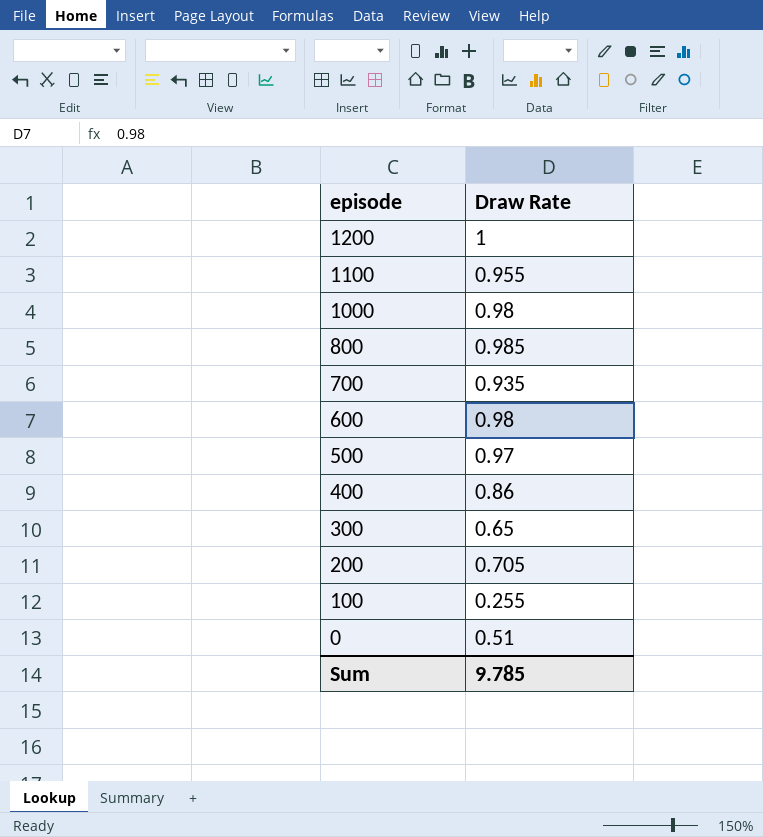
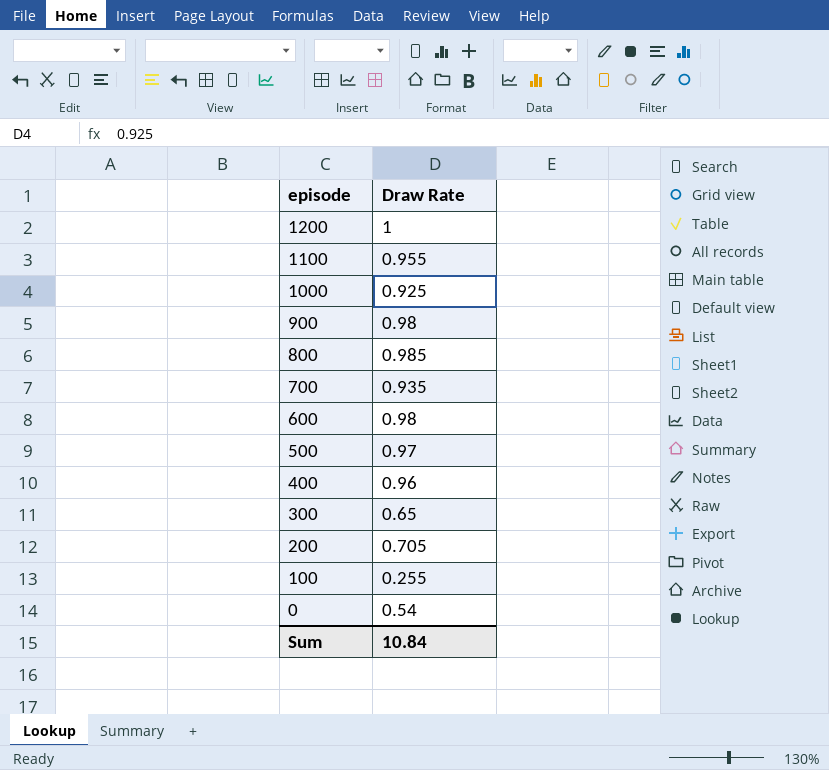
1000 | Draw Rate: 0.98 -> 0.925
row 900: none -> 0.98
400 | Draw Rate: 0.86 -> 0.96
0 | Draw Rate: 0.51 -> 0.54
Sum | Draw Rate: 9.785 -> 10.84

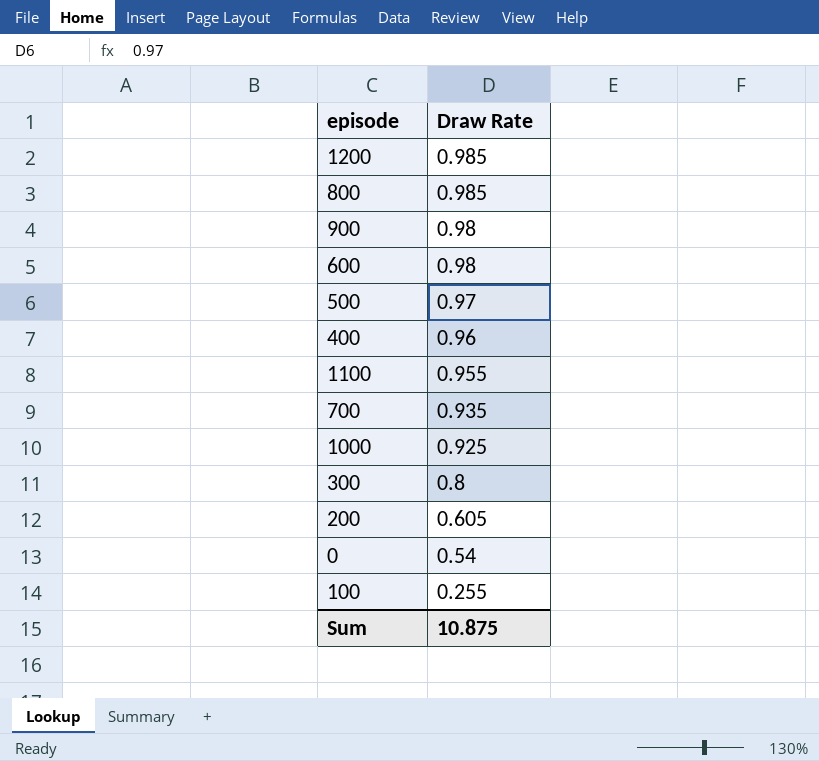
row order: episode descending -> Draw Rate descending
1200 | Draw Rate: 1 -> 0.985
300 | Draw Rate: 0.65 -> 0.8
200 | Draw Rate: 0.705 -> 0.605
Sum | Draw Rate: 10.84 -> 10.875

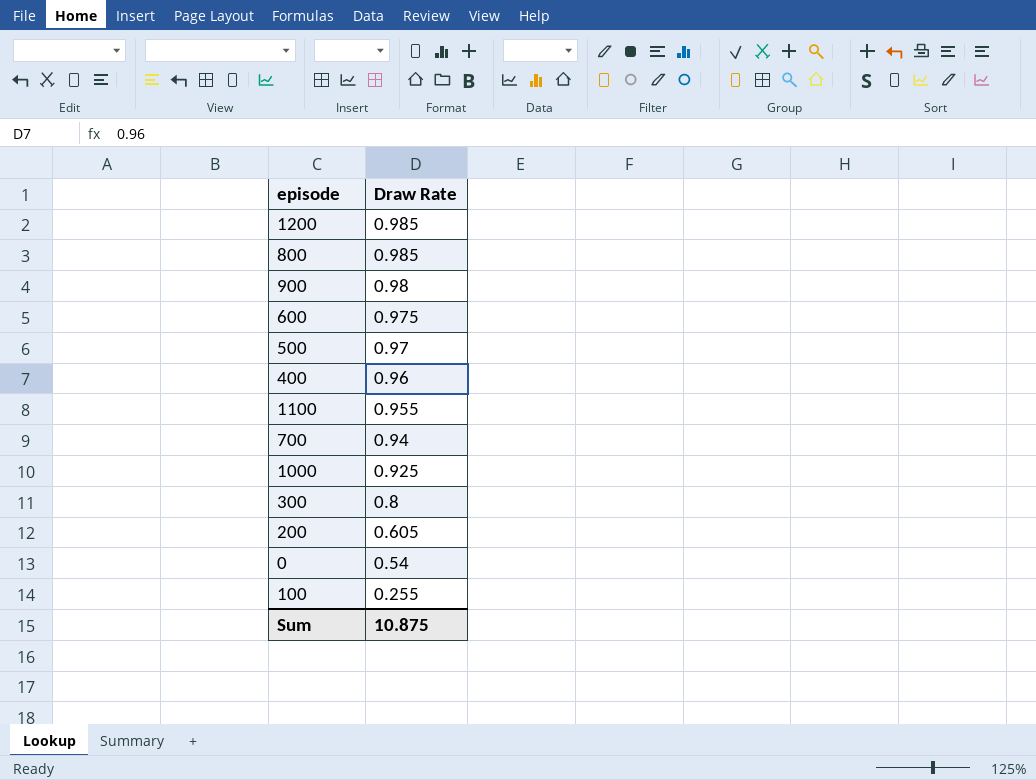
600 | Draw Rate: 0.98 -> 0.975
700 | Draw Rate: 0.935 -> 0.94

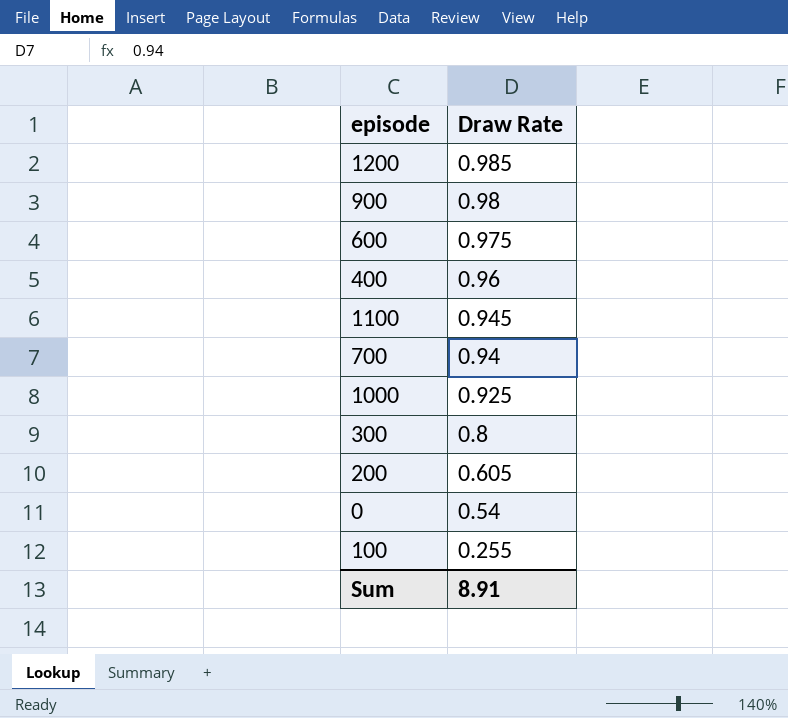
row 800: 0.985 -> none
row 500: 0.97 -> none
1100 | Draw Rate: 0.955 -> 0.945
Sum | Draw Rate: 10.875 -> 8.91

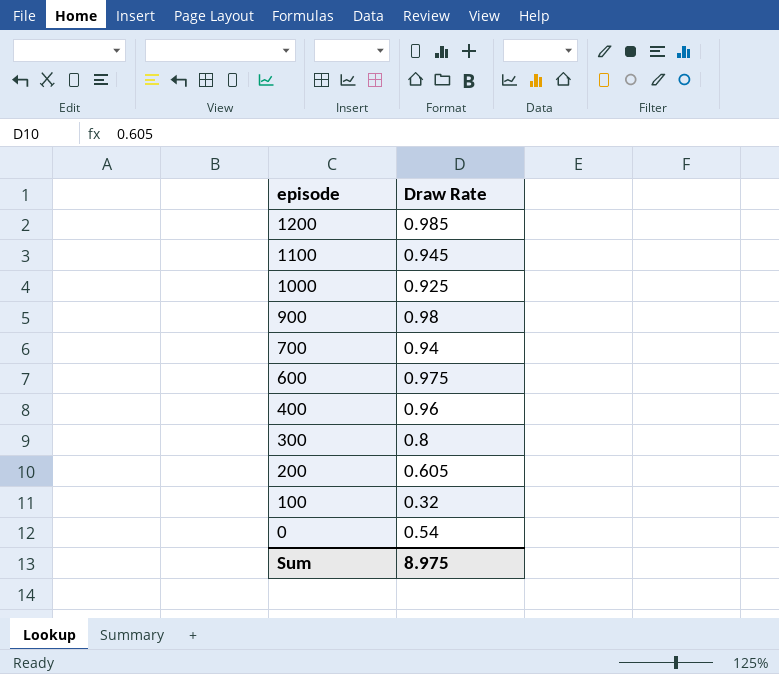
row order: Draw Rate descending -> episode descending
100 | Draw Rate: 0.255 -> 0.32
Sum | Draw Rate: 8.91 -> 8.975

